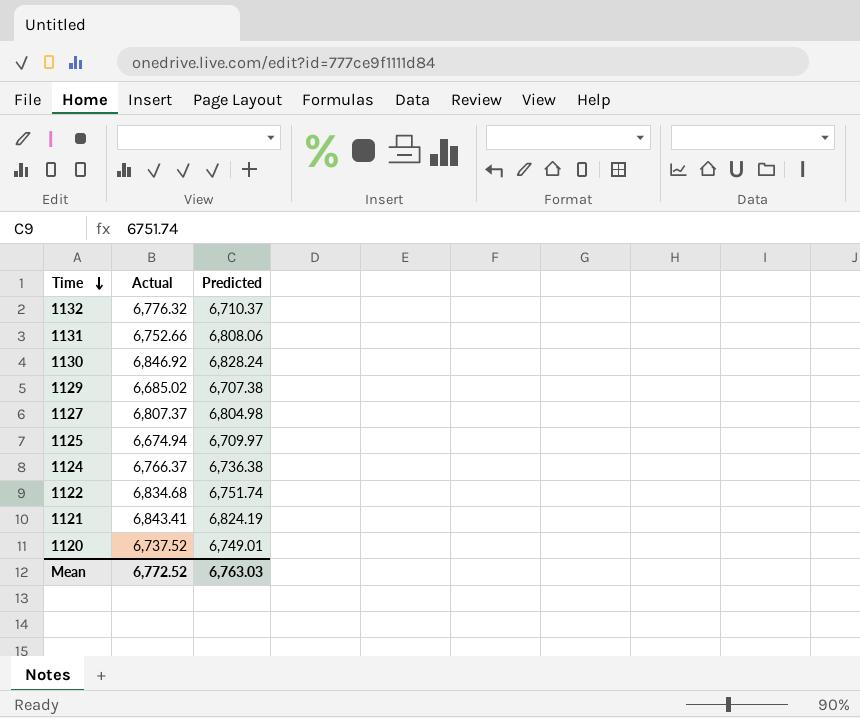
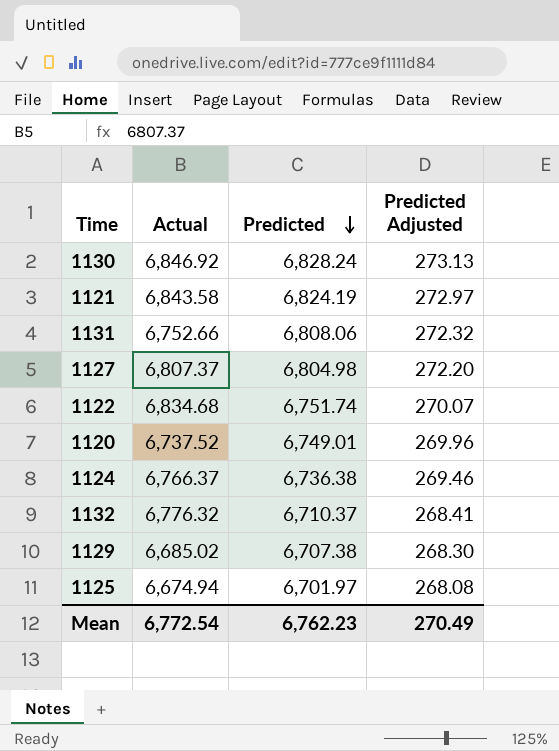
row order: Time descending -> Predicted descending
column Predicted Adjusted | formula: none -> [Predicted] * 0.04
1121 | Actual: 6,843.41 -> 6,843.58
1125 | Predicted: 6,709.97 -> 6,701.97
Mean | Actual: 6,772.52 -> 6,772.54
Mean | Predicted: 6,763.03 -> 6,762.23

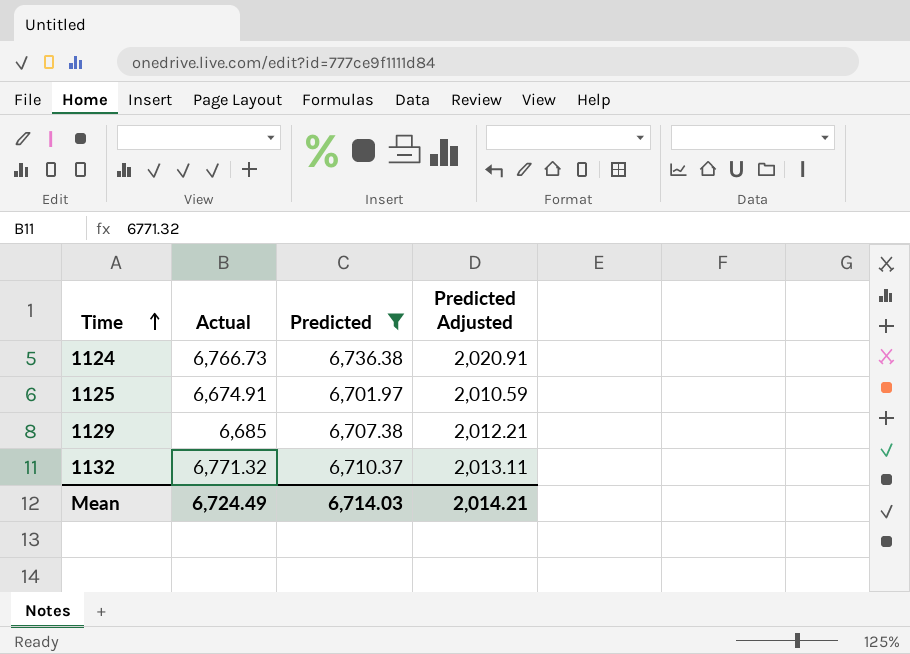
filter: none -> Predicted <= 6,736.38
row order: Predicted descending -> Time ascending
column Predicted Adjusted | formula: [Predicted] * 0.04 -> [Predicted] * 0.3
1124 | Actual: 6,766.37 -> 6,766.73
1125 | Actual: 6,674.94 -> 6,674.91
1129 | Actual: 6,685.02 -> 6,685
1132 | Actual: 6,776.32 -> 6,771.32
Mean | Actual: 6,772.54 -> 6,724.49
Mean | Predicted: 6,762.23 -> 6,714.03
Mean | Predicted Adjusted: 270.49 -> 2,014.21

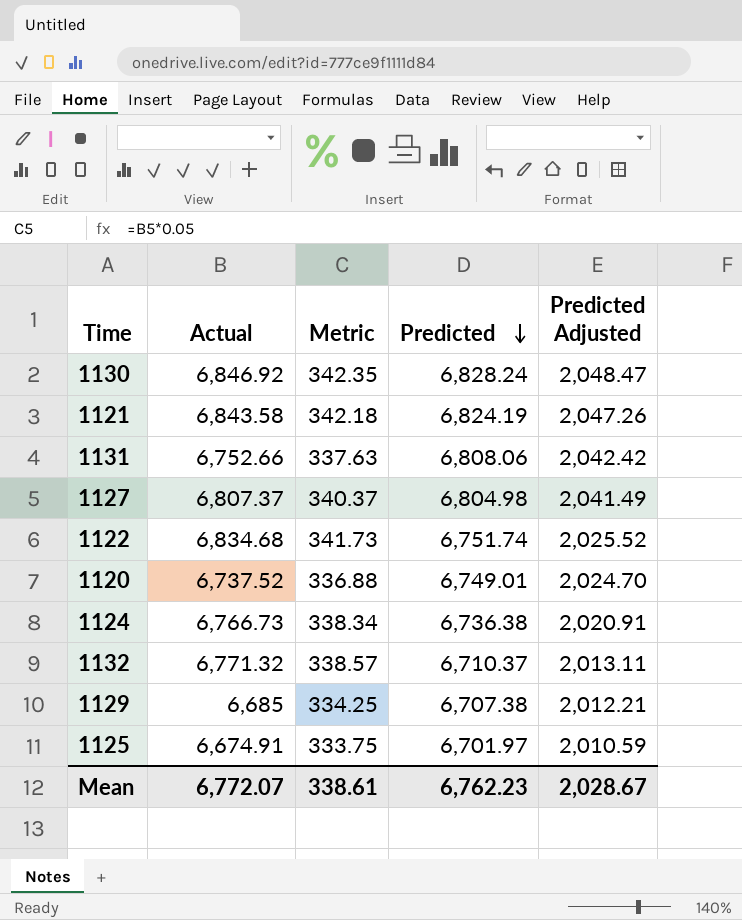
filter: Predicted <= 6,736.38 -> none
row order: Time ascending -> Predicted descending
column Metric | formula: none -> [Actual] * 0.05
Mean | Actual: 6,724.49 -> 6,772.07
Mean | Predicted: 6,714.03 -> 6,762.23
Mean | Predicted Adjusted: 2,014.21 -> 2,028.67

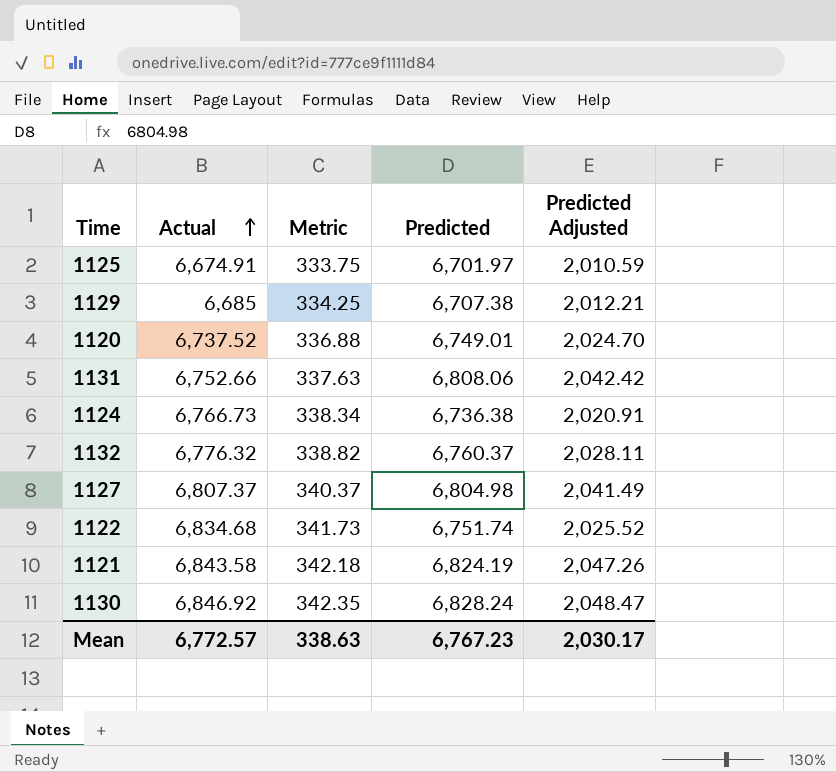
row order: Predicted descending -> Actual ascending
1132 | Actual: 6,771.32 -> 6,776.32
1132 | Metric: 338.57 -> 338.82
1132 | Predicted: 6,710.37 -> 6,760.37
1132 | Predicted Adjusted: 2,013.11 -> 2,028.11
Mean | Actual: 6,772.07 -> 6,772.57
Mean | Metric: 338.61 -> 338.63
Mean | Predicted: 6,762.23 -> 6,767.23
Mean | Predicted Adjusted: 2,028.67 -> 2,030.17

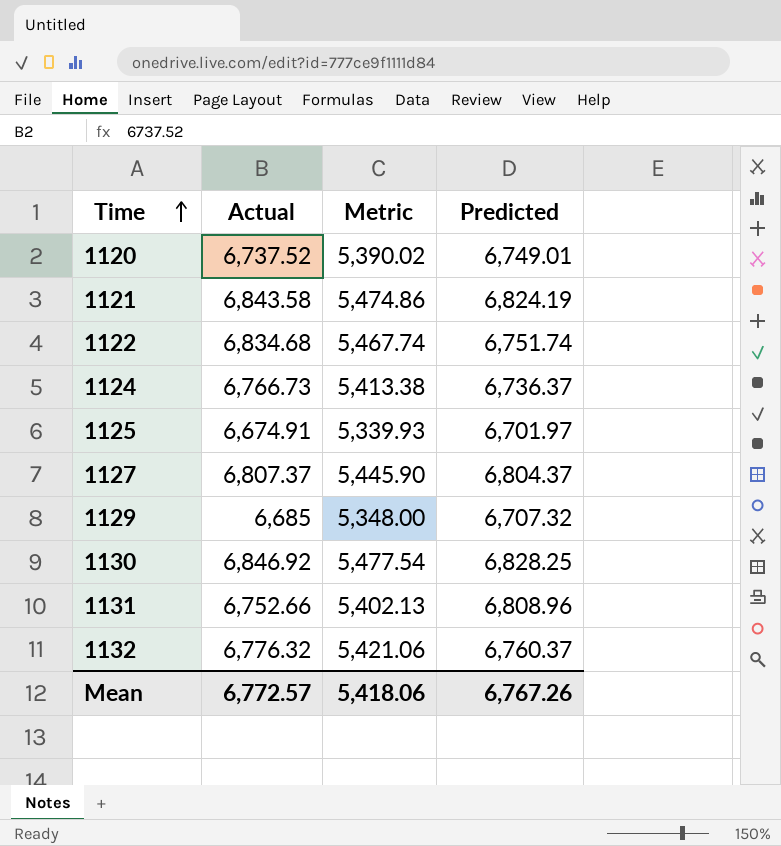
row order: Actual ascending -> Time ascending
column Predicted Adjusted | formula: [Predicted] * 0.3 -> none
column Metric | formula: [Actual] * 0.05 -> [Actual] * 0.8
1124 | Predicted: 6,736.38 -> 6,736.37
1127 | Predicted: 6,804.98 -> 6,804.37
1129 | Predicted: 6,707.38 -> 6,707.32
1130 | Predicted: 6,828.24 -> 6,828.25
1131 | Predicted: 6,808.06 -> 6,808.96
Mean | Metric: 338.63 -> 5,418.06
Mean | Predicted: 6,767.23 -> 6,767.26

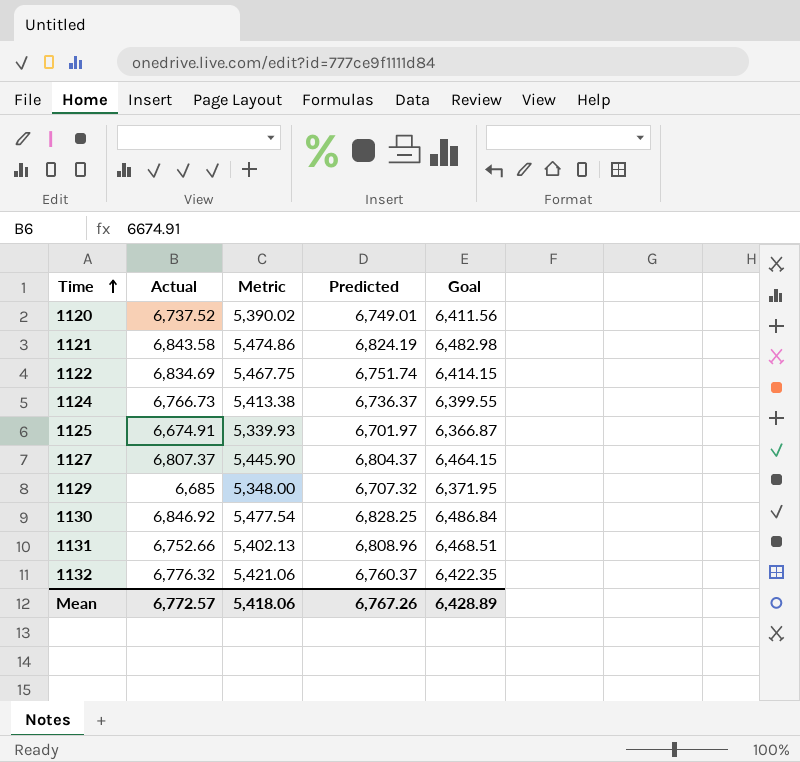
column Goal | formula: none -> [Predicted] * 0.95
1122 | Actual: 6,834.68 -> 6,834.69
1122 | Metric: 5,467.74 -> 5,467.75

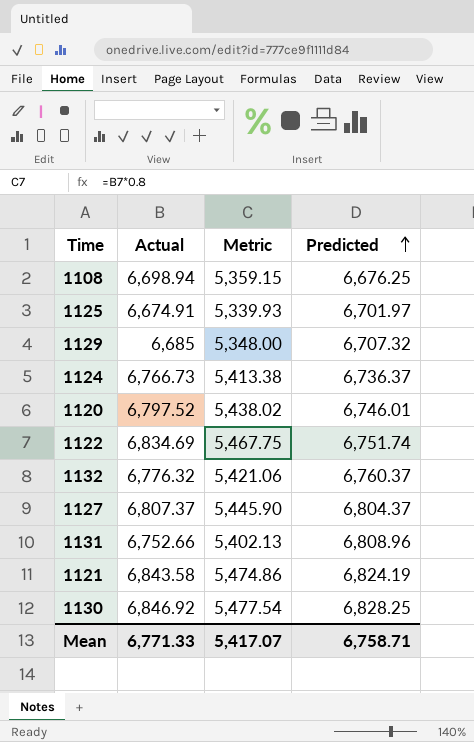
row order: Time ascending -> Predicted ascending
column Goal | formula: [Predicted] * 0.95 -> none
row 1108: none -> 6,698.94 | 5,359.15 | 6,676.25
1120 | Actual: 6,737.52 -> 6,797.52
1120 | Metric: 5,390.02 -> 5,438.02
1120 | Predicted: 6,749.01 -> 6,746.01
Mean | Actual: 6,772.57 -> 6,771.33
Mean | Metric: 5,418.06 -> 5,417.07
Mean | Predicted: 6,767.26 -> 6,758.71

